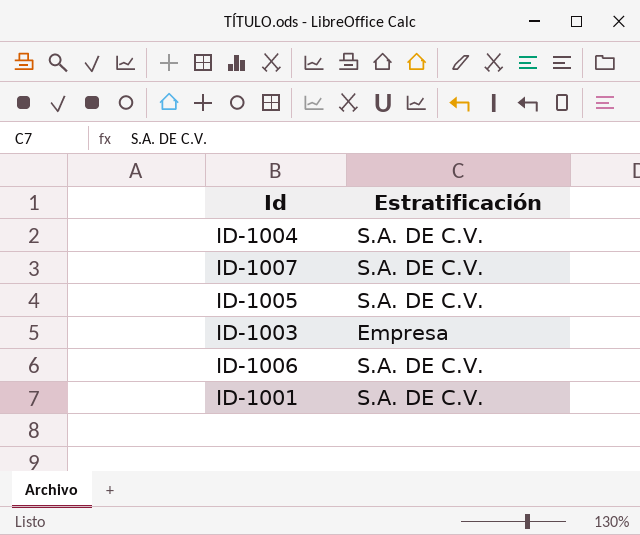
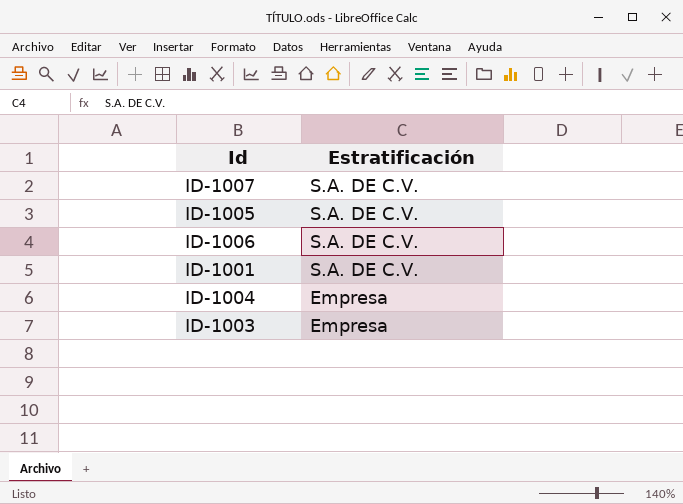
row order: none -> Estratificación descending
ID-1004 | Estratificación: S.A. DE C.V. -> Empresa

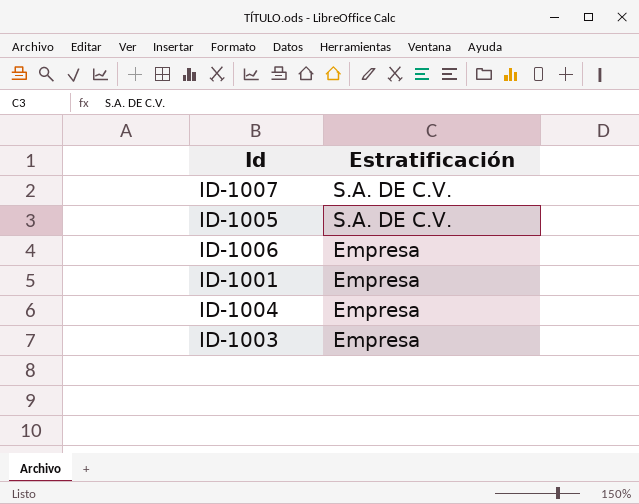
ID-1006 | Estratificación: S.A. DE C.V. -> Empresa
ID-1001 | Estratificación: S.A. DE C.V. -> Empresa

